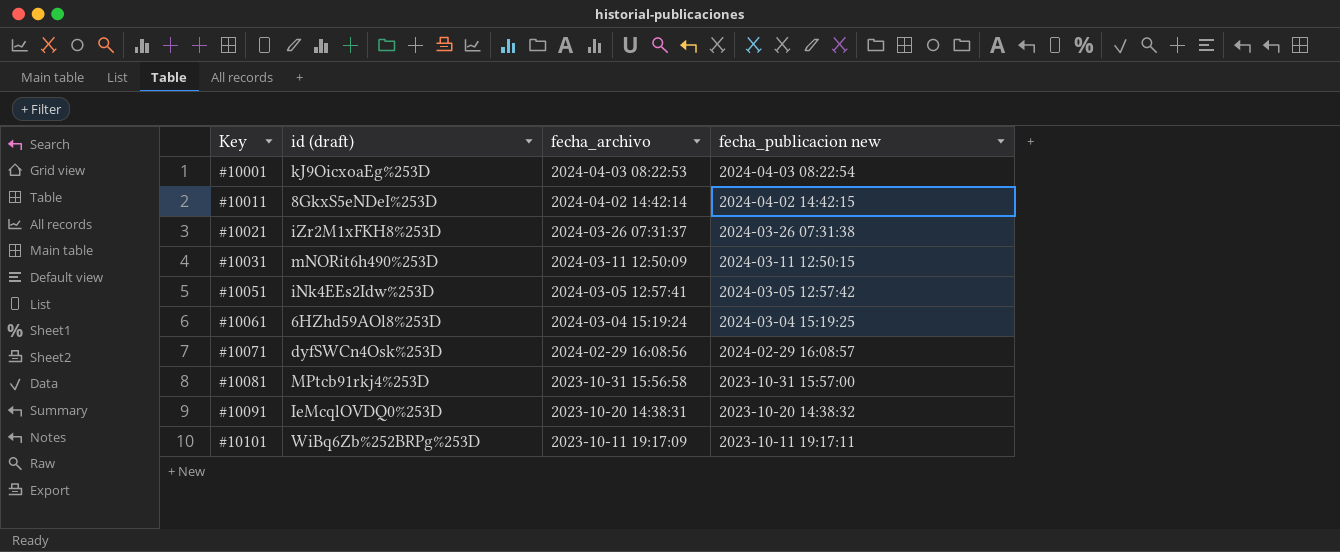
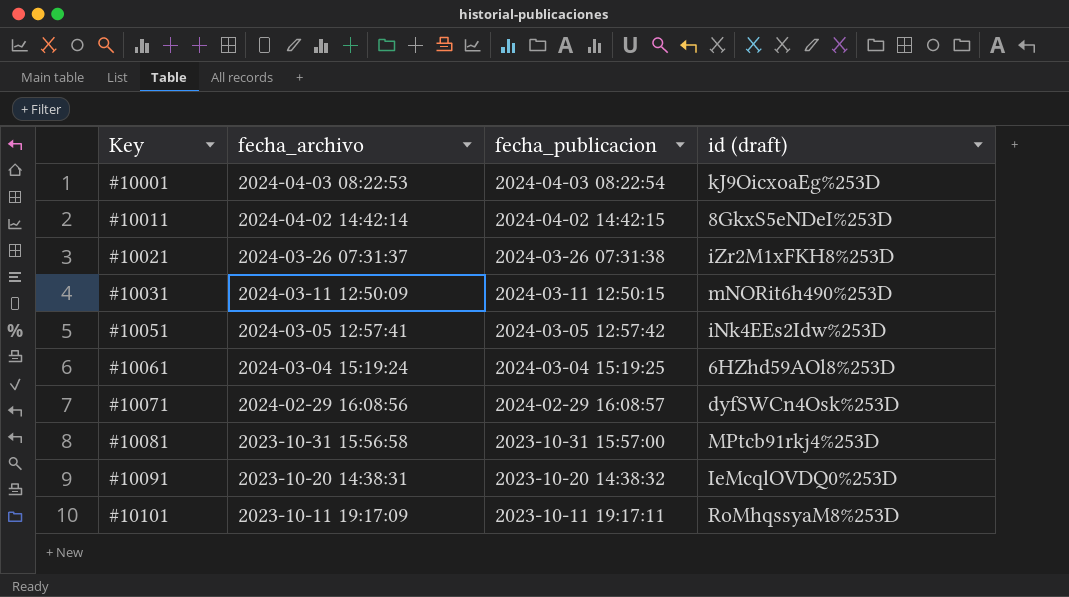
column name: fecha_publicacion new -> fecha_publicacion
column id (draft) | position: 2 -> 4
#10101 | id (draft): WiBq6Zb%252BRPg%253D -> RoMhqssyaM8%253D

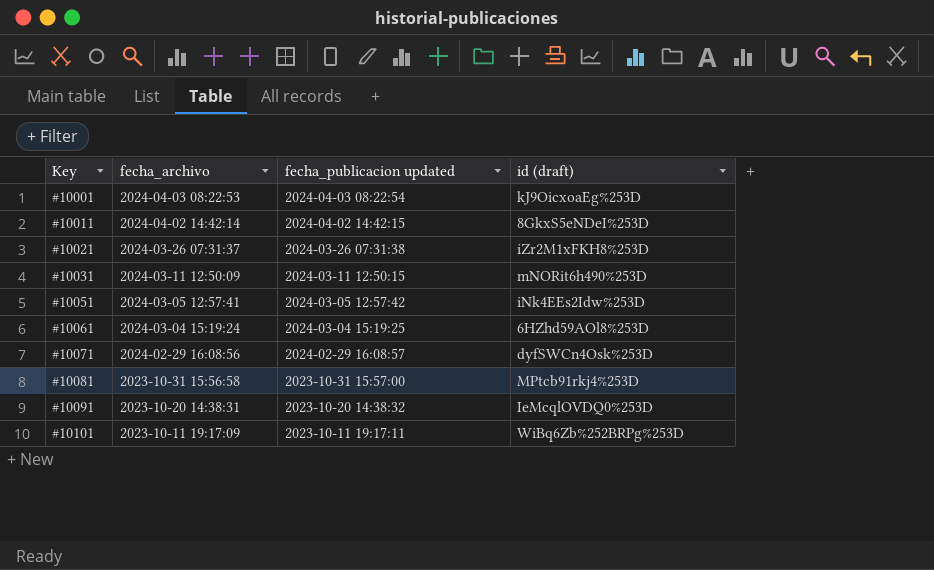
column name: fecha_publicacion -> fecha_publicacion updated
#10101 | id (draft): RoMhqssyaM8%253D -> WiBq6Zb%252BRPg%253D

